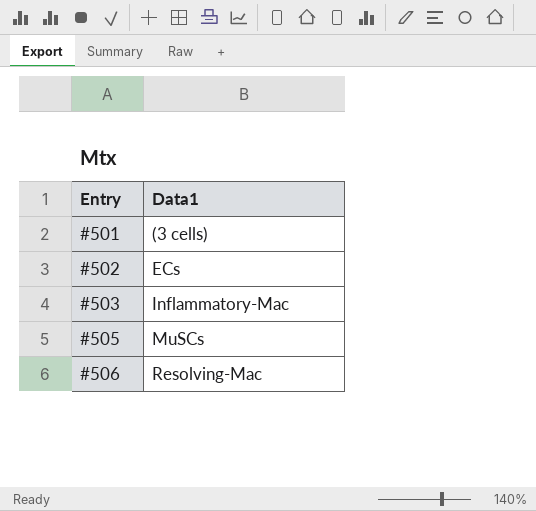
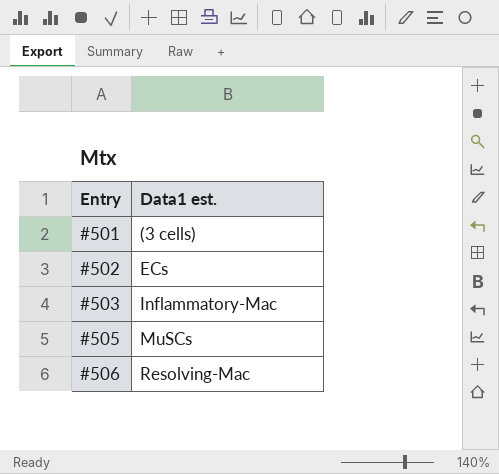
column name: Data1 -> Data1 est.

